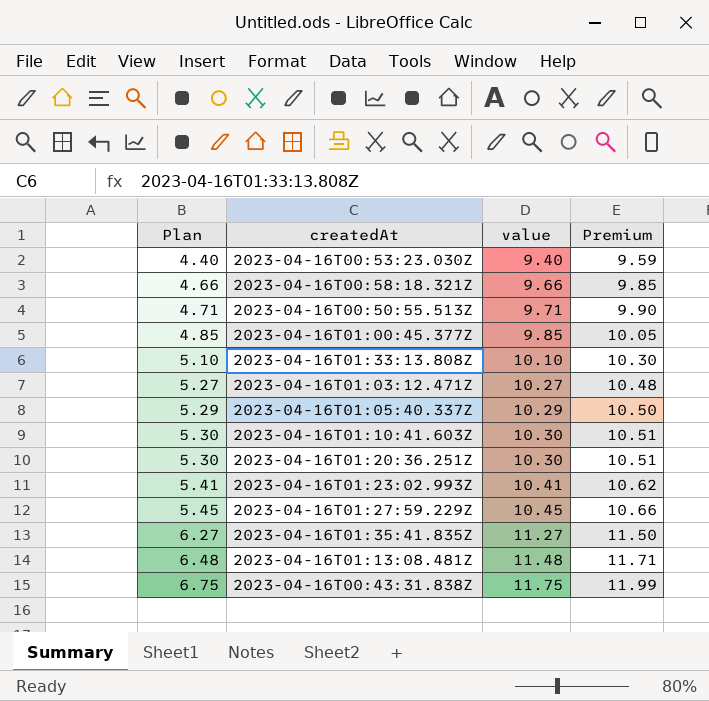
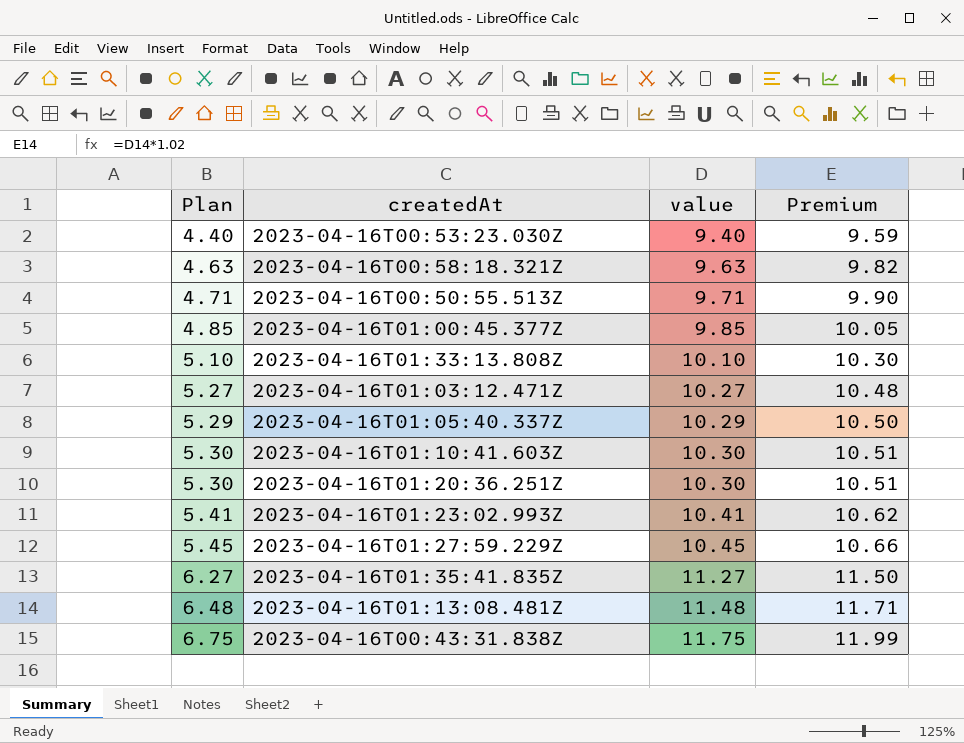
2023-04-16T00:58:18.321Z | Plan: 4.66 -> 4.63
2023-04-16T00:58:18.321Z | value: 9.66 -> 9.63
2023-04-16T00:58:18.321Z | Premium: 9.85 -> 9.82

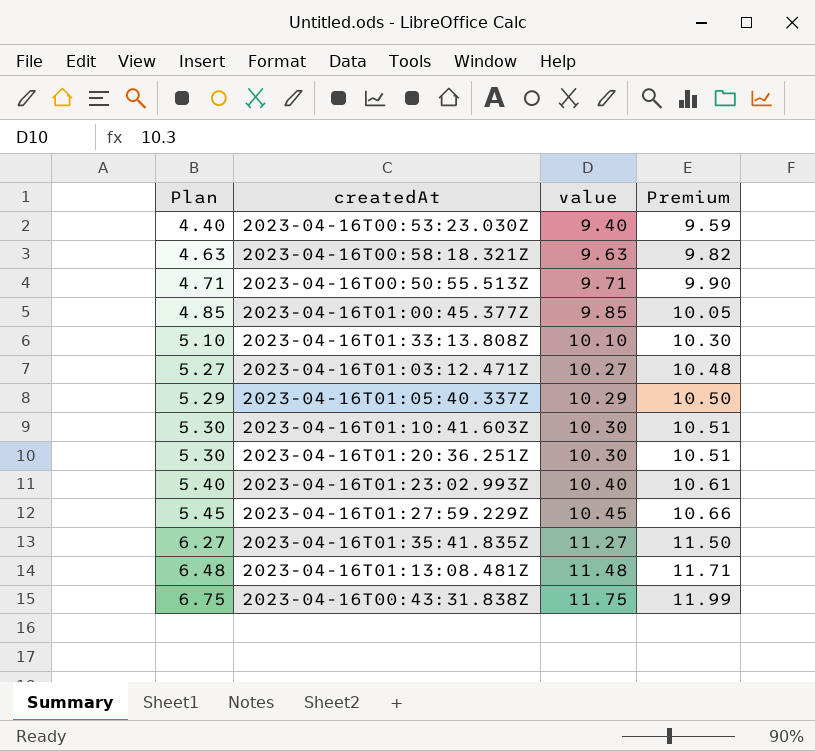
2023-04-16T01:23:02.993Z | Plan: 5.41 -> 5.40
2023-04-16T01:23:02.993Z | value: 10.41 -> 10.40
2023-04-16T01:23:02.993Z | Premium: 10.62 -> 10.61

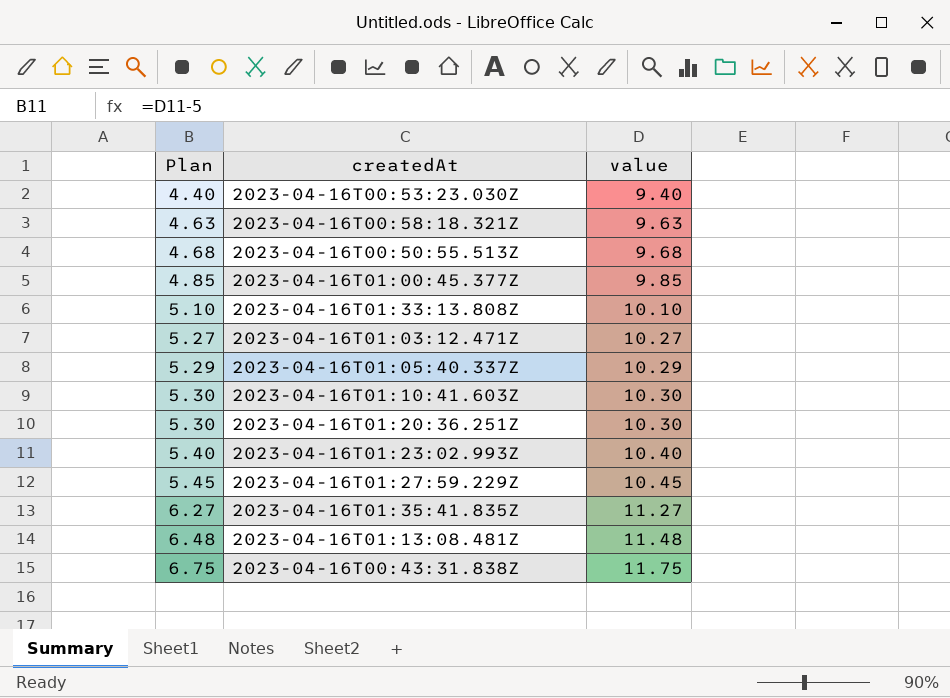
column Premium | formula: [value] * 1.02 -> none
2023-04-16T00:50:55.513Z | Plan: 4.71 -> 4.68
2023-04-16T00:50:55.513Z | value: 9.71 -> 9.68

